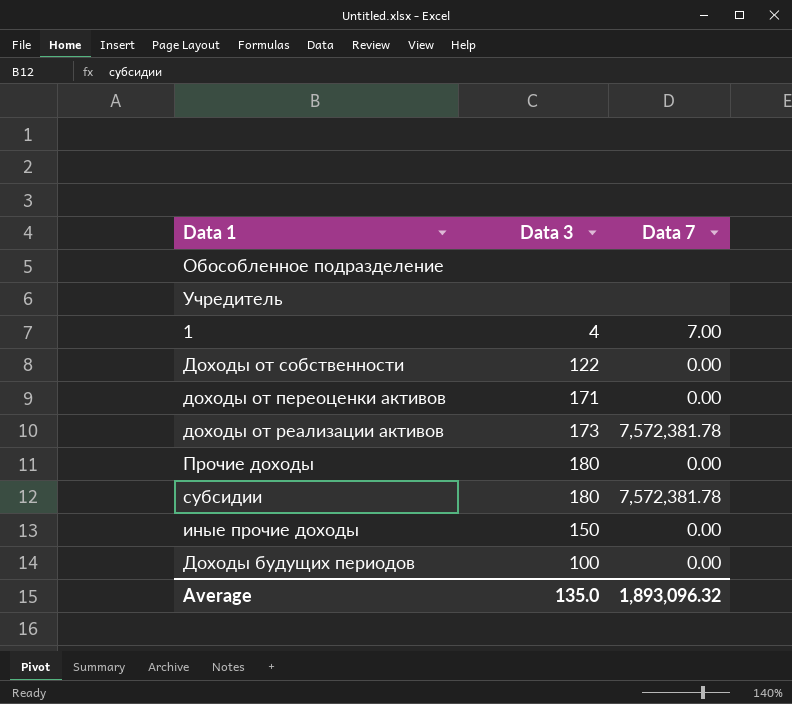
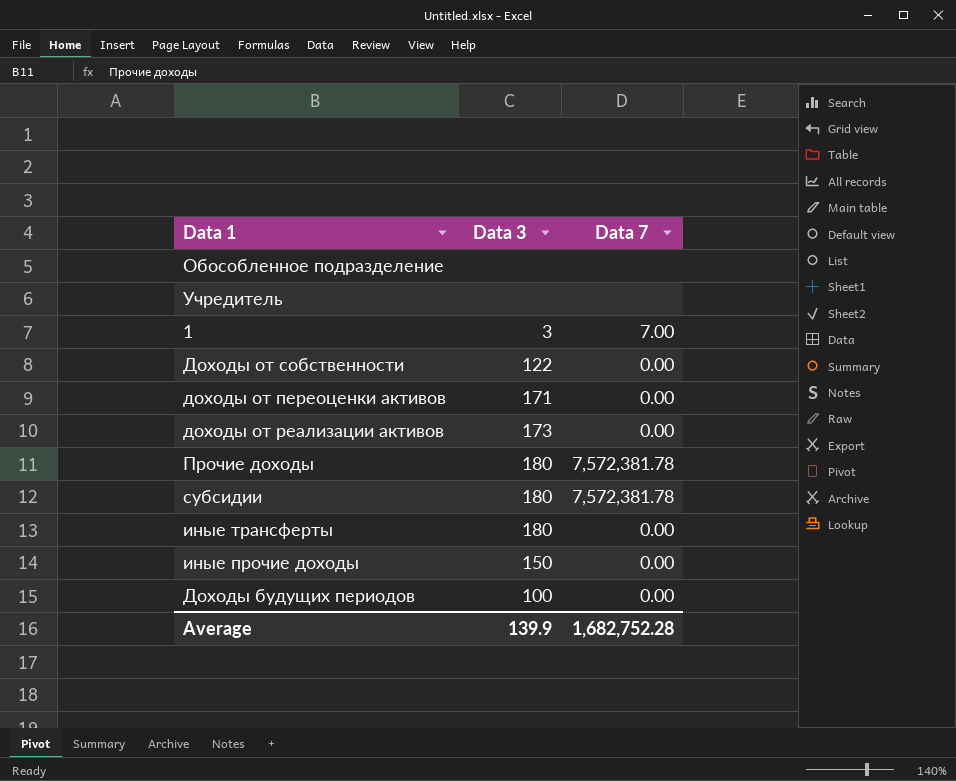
1 | Data 3: 4 -> 3
доходы от реализации активов | Data 7: 7,572,381.78 -> 0.00
Прочие доходы | Data 7: 0.00 -> 7,572,381.78
row иные трансферты: none -> 180 | 0.00
Average | Data 3: 135.0 -> 139.9
Average | Data 7: 1,893,096.32 -> 1,682,752.28

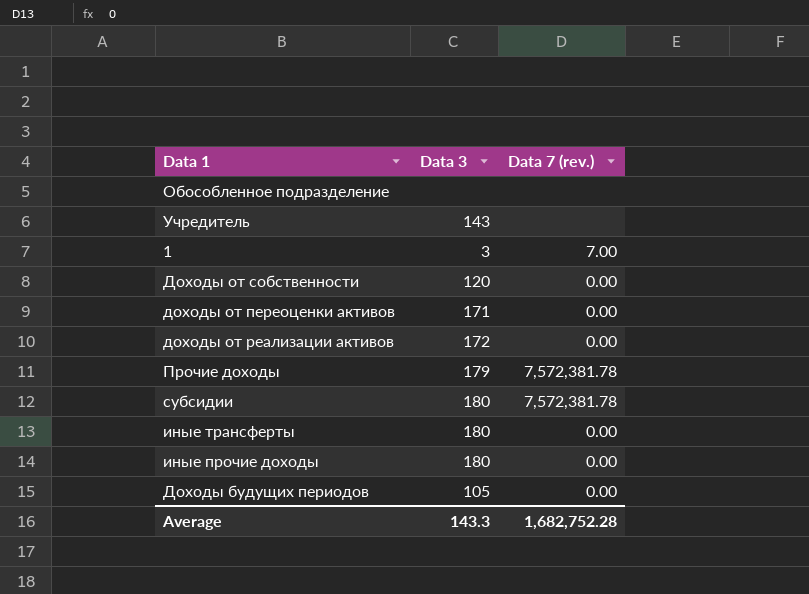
column name: Data 7 -> Data 7 (rev.)
Учредитель | Data 3: none -> 143
Доходы от собственности | Data 3: 122 -> 120
доходы от реализации активов | Data 3: 173 -> 172
Прочие доходы | Data 3: 180 -> 179
иные прочие доходы | Data 3: 150 -> 180
Доходы будущих периодов | Data 3: 100 -> 105
Average | Data 3: 139.9 -> 143.3

